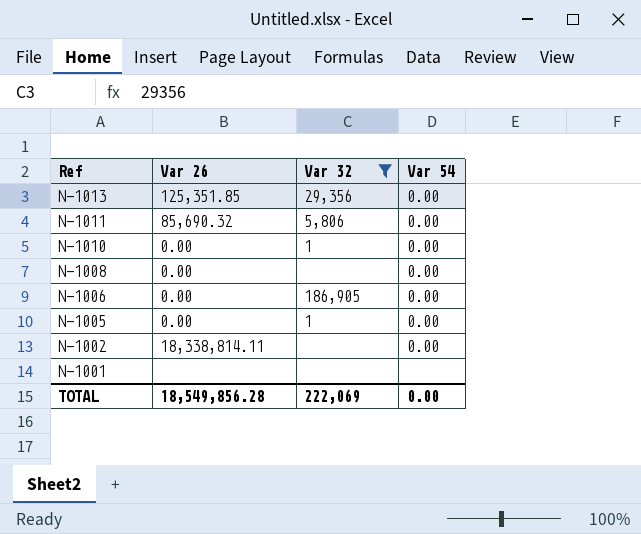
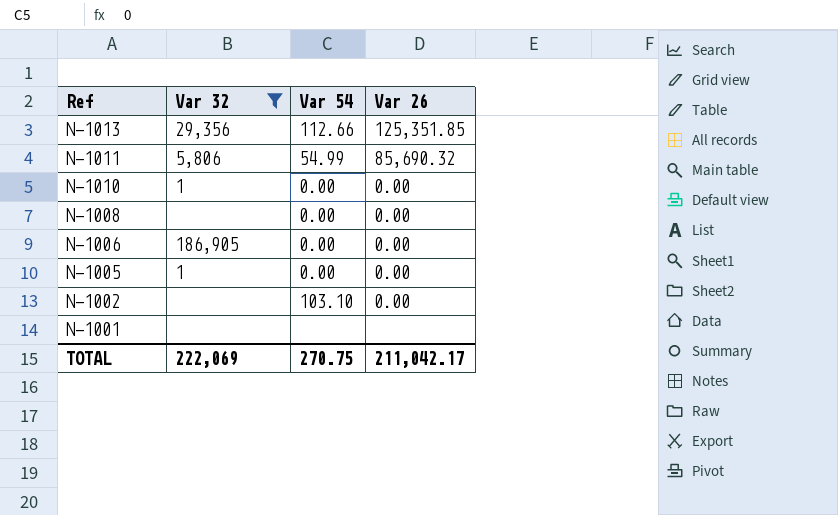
column Var 26 | position: 2 -> 4
N-1013 | Var 54: 0.00 -> 112.66
N-1011 | Var 54: 0.00 -> 54.99
N-1002 | Var 54: 0.00 -> 103.10
N-1002 | Var 26: 18,338,814.11 -> 0.00
TOTAL | Var 54: 0.00 -> 270.75
TOTAL | Var 26: 18,549,856.28 -> 211,042.17

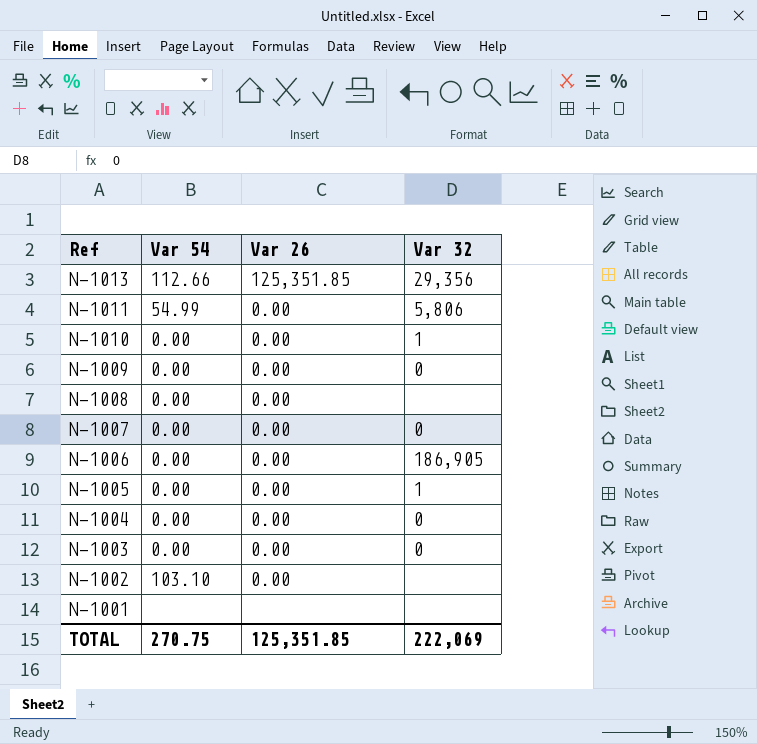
filter: Var 32 != 0 -> none
column Var 32 | position: 2 -> 4
N-1011 | Var 26: 85,690.32 -> 0.00
TOTAL | Var 26: 211,042.17 -> 125,351.85

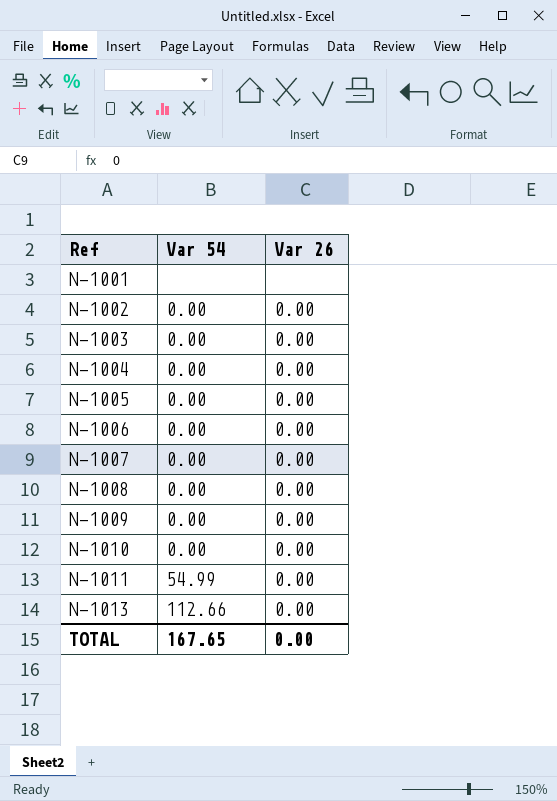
row order: Ref descending -> Ref ascending
column Var 32 | position: 4 -> none
N-1002 | Var 54: 103.10 -> 0.00
N-1013 | Var 26: 125,351.85 -> 0.00
TOTAL | Var 54: 270.75 -> 167.65
TOTAL | Var 26: 125,351.85 -> 0.00

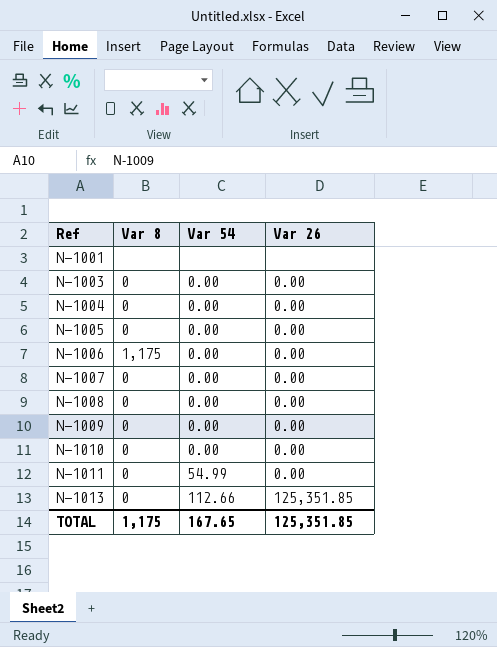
column Var 8 | position: none -> 2
row N-1002: 0.00 | 0.00 -> none
N-1013 | Var 26: 0.00 -> 125,351.85
TOTAL | Var 26: 0.00 -> 125,351.85

